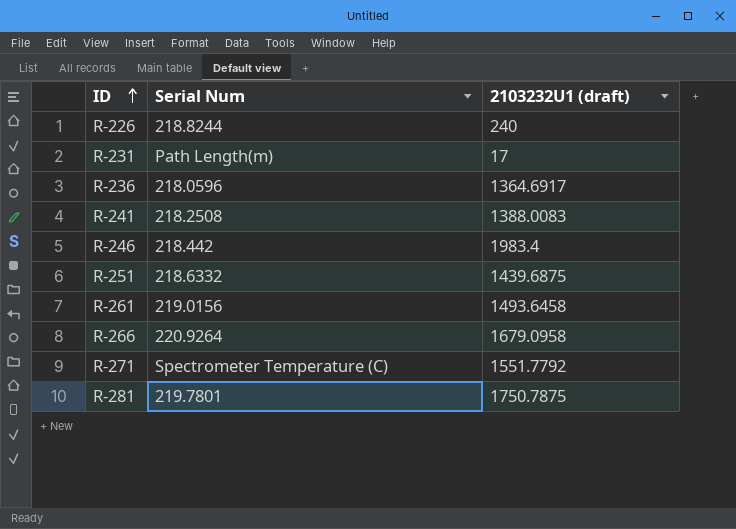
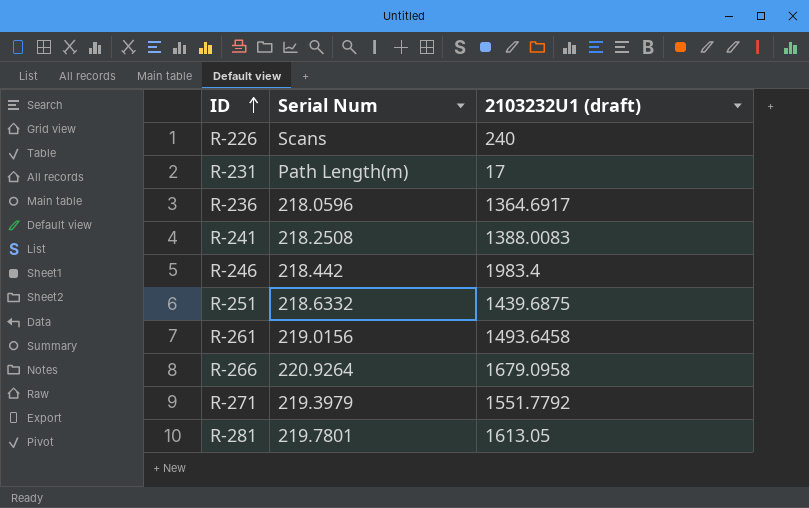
R-226 | Serial Num: 218.8244 -> Scans
R-271 | Serial Num: Spectrometer Temperature (C) -> 219.3979
R-281 | 2103232U1 (draft): 1750.7875 -> 1613.05

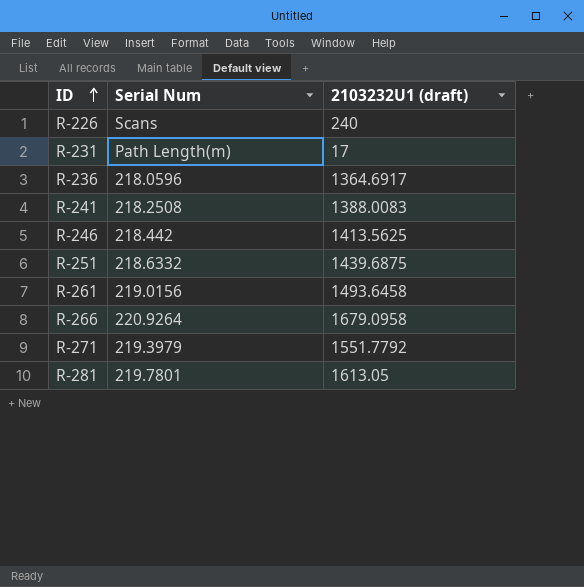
R-246 | 2103232U1 (draft): 1983.4 -> 1413.5625

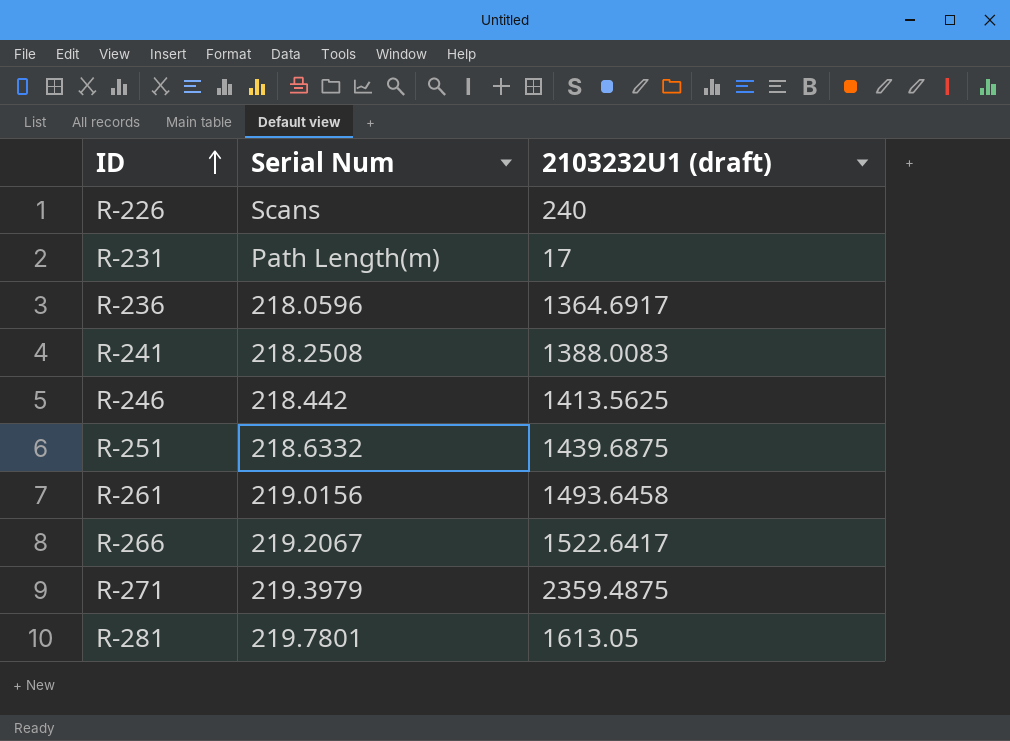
R-266 | Serial Num: 220.9264 -> 219.2067
R-266 | 2103232U1 (draft): 1679.0958 -> 1522.6417
R-271 | 2103232U1 (draft): 1551.7792 -> 2359.4875

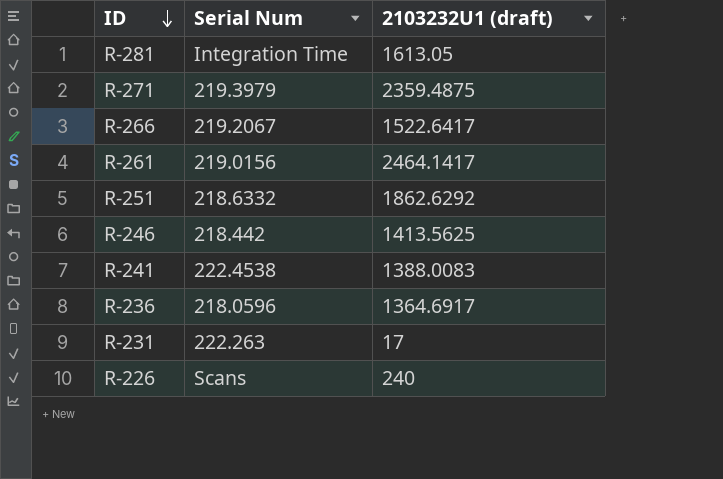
row order: ID ascending -> ID descending
R-281 | Serial Num: 219.7801 -> Integration Time
R-261 | 2103232U1 (draft): 1493.6458 -> 2464.1417
R-251 | 2103232U1 (draft): 1439.6875 -> 1862.6292
R-241 | Serial Num: 218.2508 -> 222.4538
R-231 | Serial Num: Path Length(m) -> 222.263

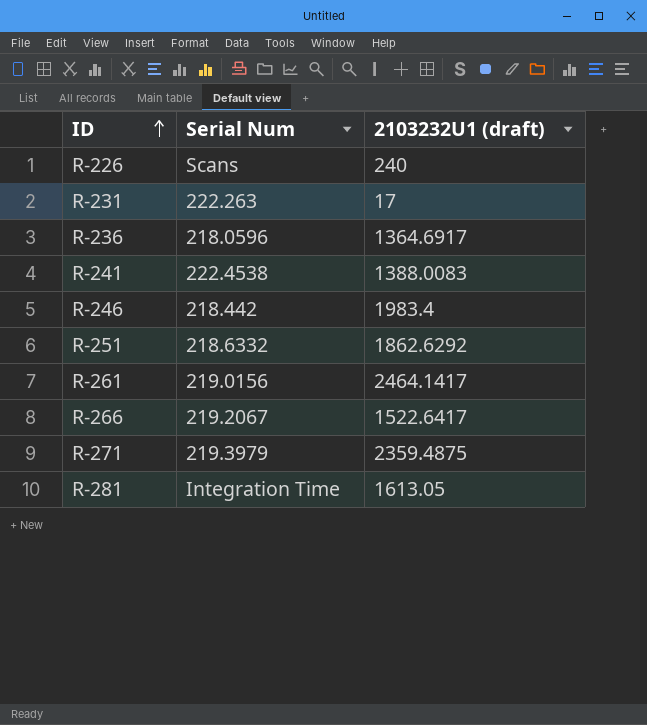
row order: ID descending -> ID ascending
R-246 | 2103232U1 (draft): 1413.5625 -> 1983.4

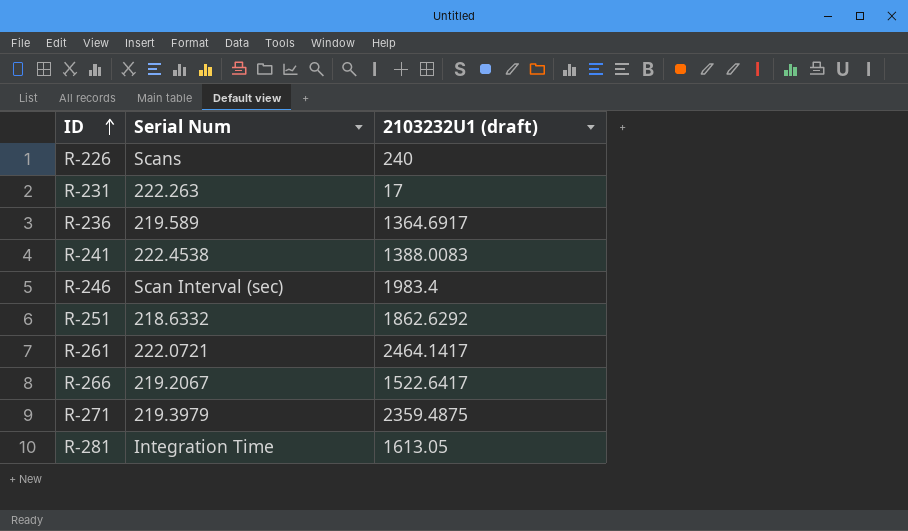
R-236 | Serial Num: 218.0596 -> 219.589
R-246 | Serial Num: 218.442 -> Scan Interval (sec)
R-261 | Serial Num: 219.0156 -> 222.0721

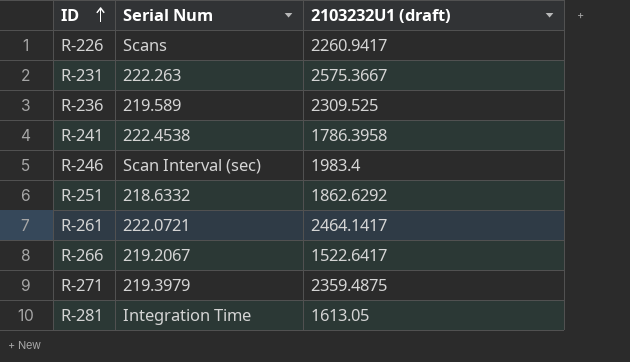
R-226 | 2103232U1 (draft): 240 -> 2260.9417
R-231 | 2103232U1 (draft): 17 -> 2575.3667
R-236 | 2103232U1 (draft): 1364.6917 -> 2309.525
R-241 | 2103232U1 (draft): 1388.0083 -> 1786.3958

